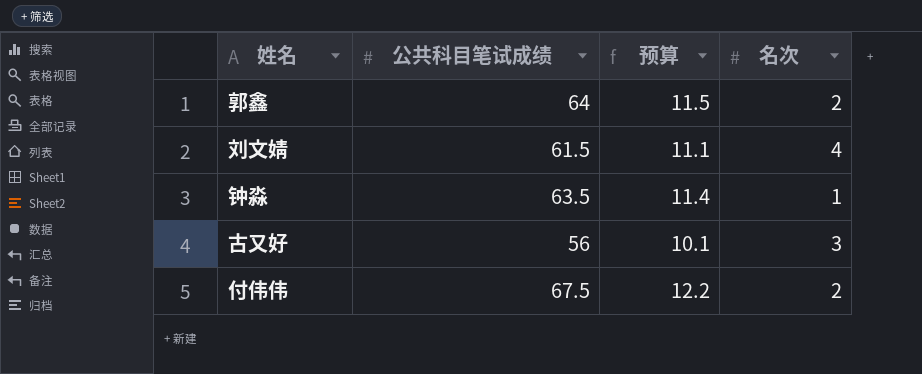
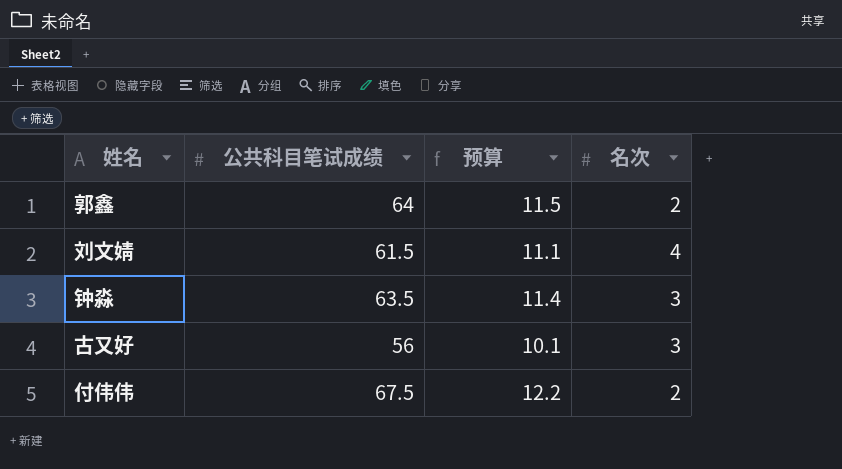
钟淼 | 名次: 1 -> 3

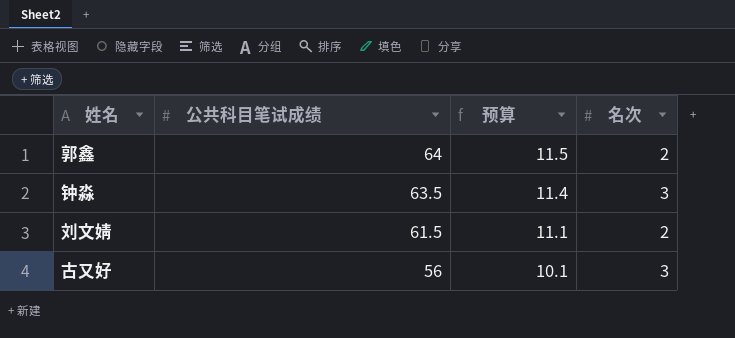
row order: none -> 公共科目笔试成绩 descending
row 付伟伟: 67.5 | 12.2 | 2 -> none
刘文婧 | 名次: 4 -> 2

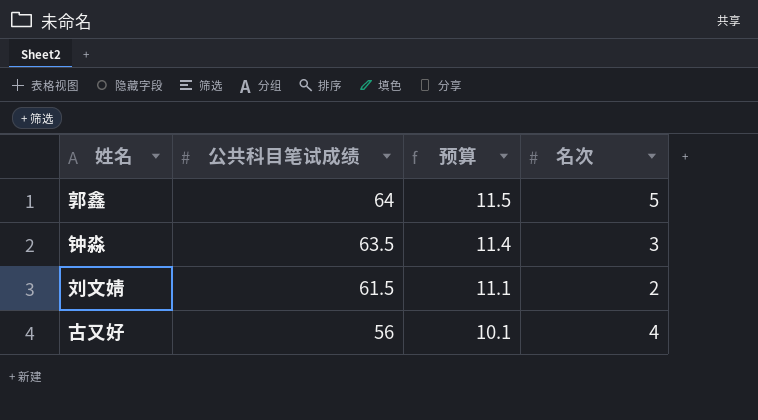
郭鑫 | 名次: 2 -> 5
古又好 | 名次: 3 -> 4

